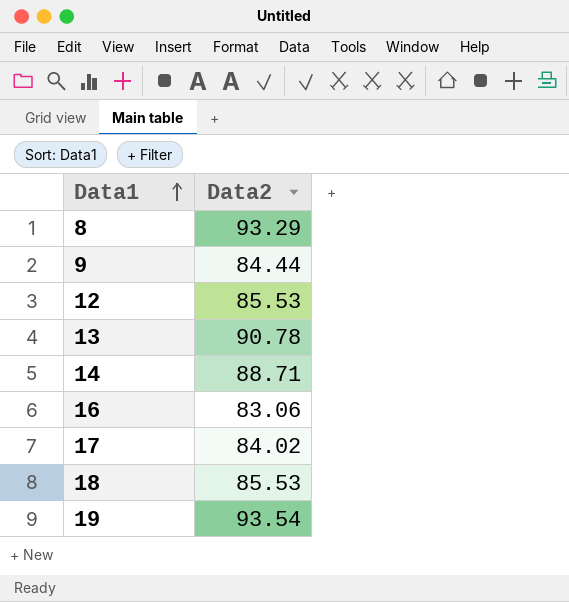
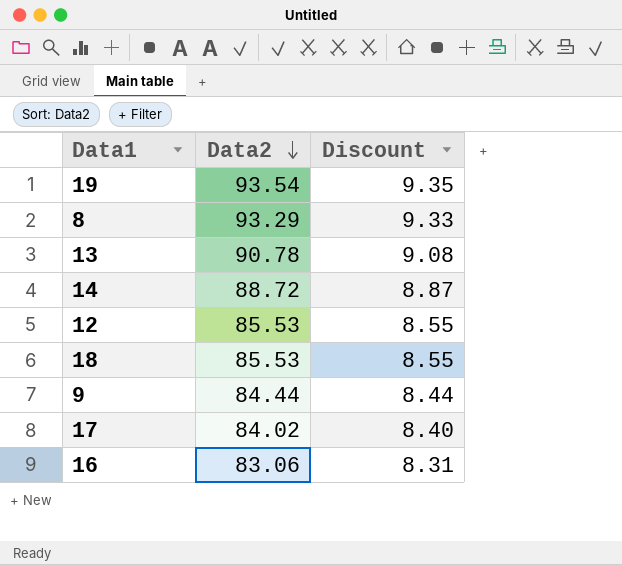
row order: Data1 ascending -> Data2 descending
column Discount | formula: none -> [Data2] * 0.1
14 | Data2: 88.71 -> 88.72

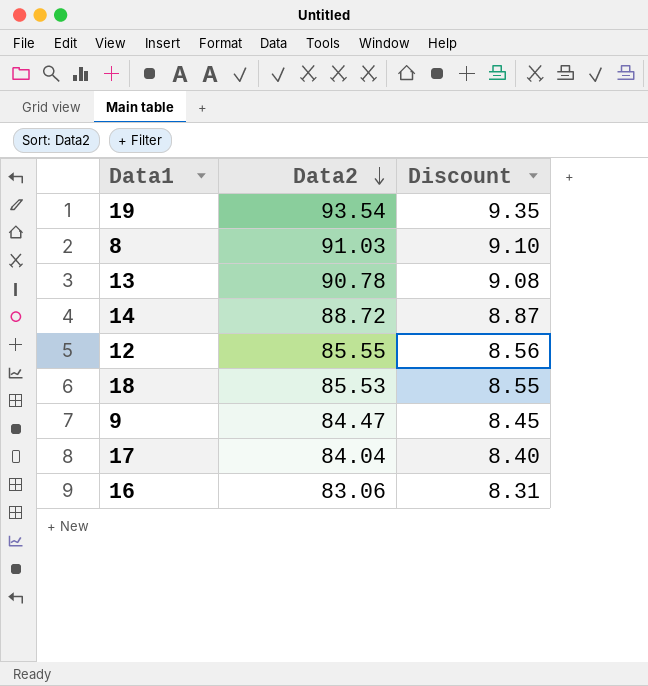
8 | Data2: 93.29 -> 91.03
8 | Discount: 9.33 -> 9.10
12 | Data2: 85.53 -> 85.55
12 | Discount: 8.55 -> 8.56
9 | Data2: 84.44 -> 84.47
9 | Discount: 8.44 -> 8.45
17 | Data2: 84.02 -> 84.04

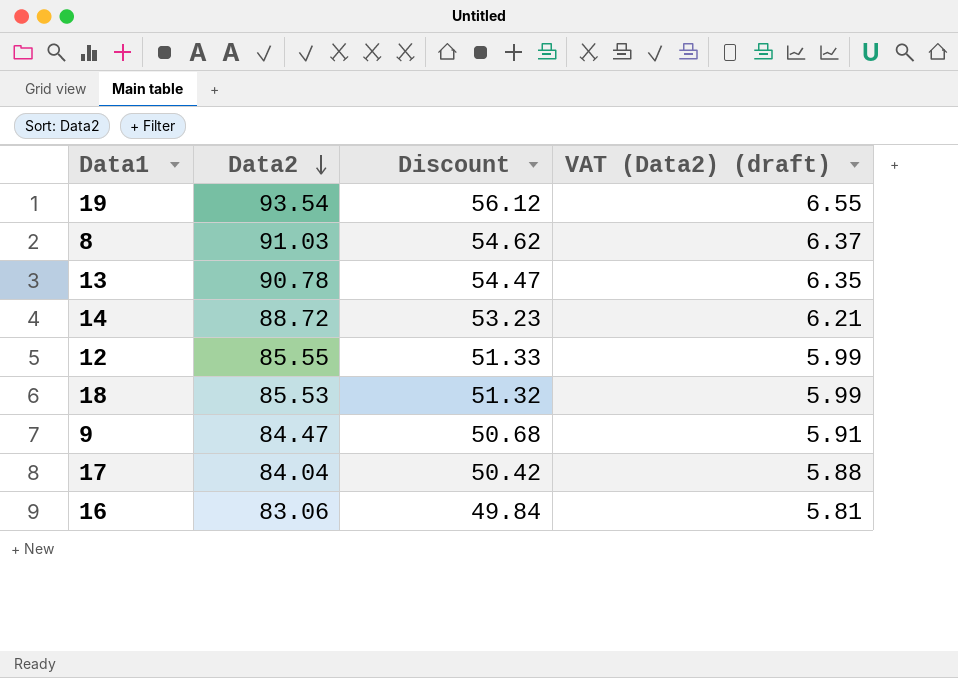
column Discount | formula: [Data2] * 0.1 -> [Data2] * 0.6
column VAT (Data2) (draft) | formula: none -> [Data2] * 0.07

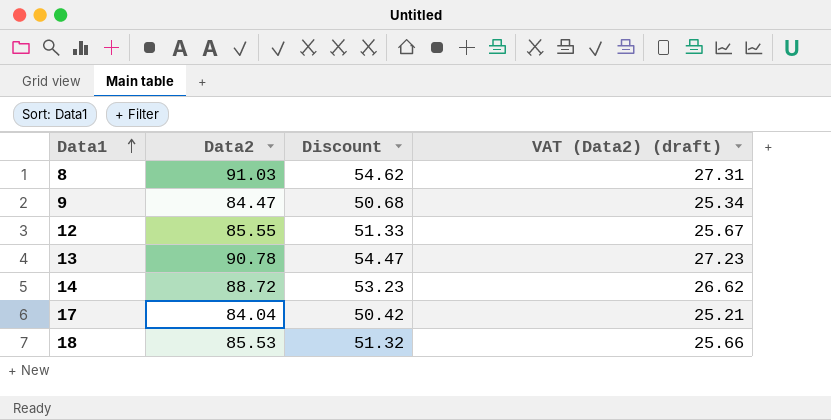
row order: Data2 descending -> Data1 ascending
column VAT (Data2) (draft) | formula: [Data2] * 0.07 -> [Data2] * 0.3
row 19: 93.54 | 56.12 | 6.55 -> none
row 16: 83.06 | 49.84 | 5.81 -> none

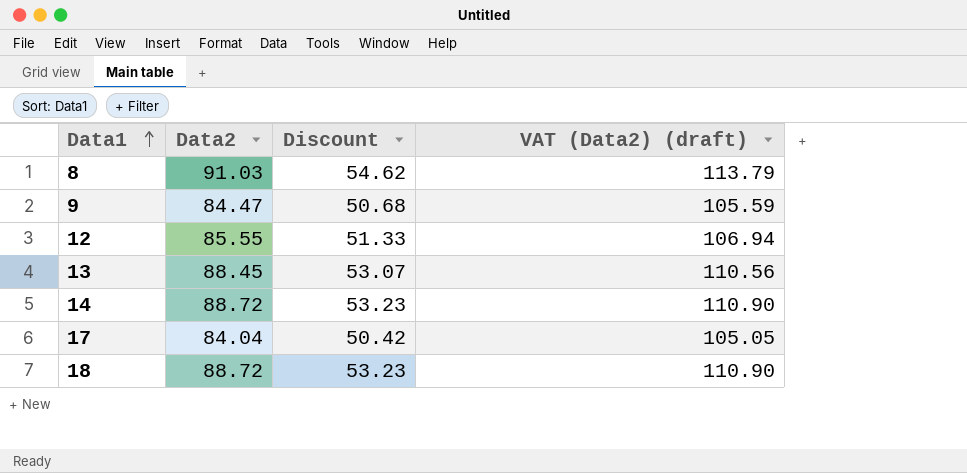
column VAT (Data2) (draft) | formula: [Data2] * 0.3 -> [Data2] * 1.25
13 | Data2: 90.78 -> 88.45
13 | Discount: 54.47 -> 53.07
18 | Data2: 85.53 -> 88.72
18 | Discount: 51.32 -> 53.23

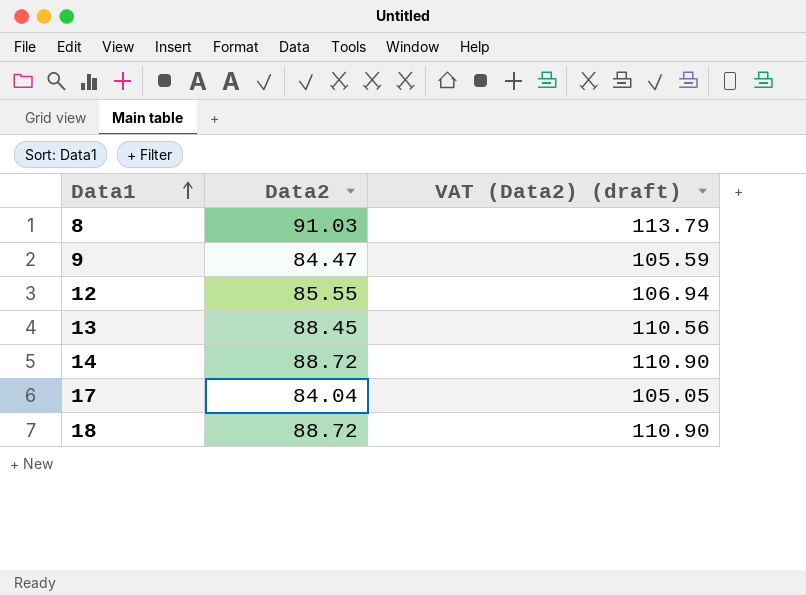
column Discount | formula: [Data2] * 0.6 -> none

